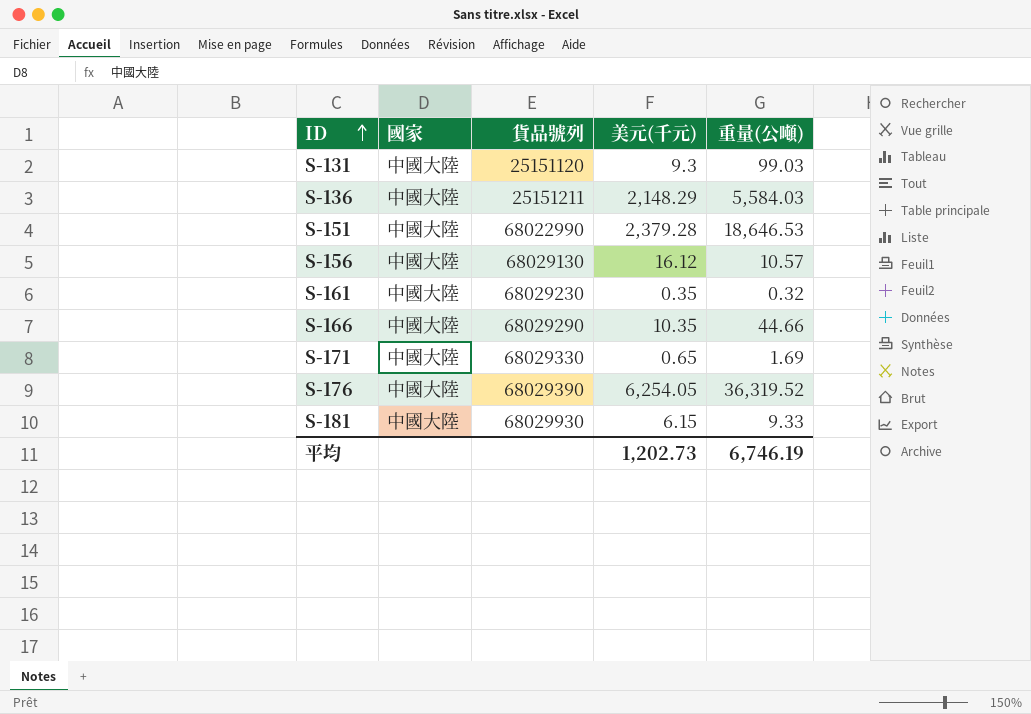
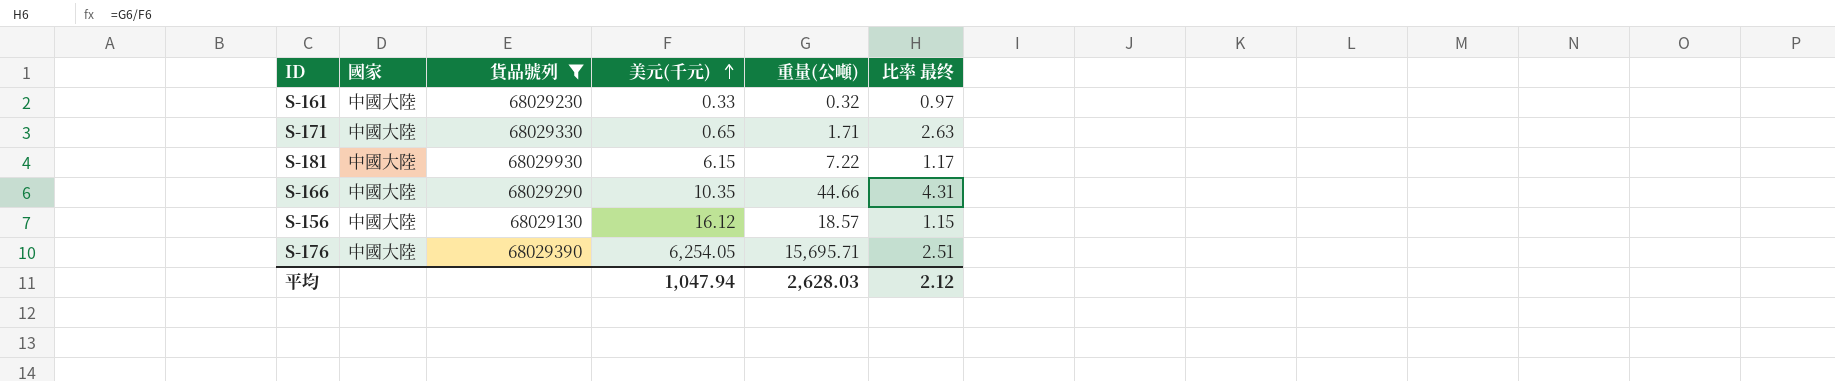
filter: none -> 貨品號列 >= 68029130
row order: ID ascending -> 美元(千元) ascending
column 比率 最终 | formula: none -> [重量(公噸)] / [美元(千元)]
S-161 | 美元(千元): 0.35 -> 0.33
S-171 | 重量(公噸): 1.69 -> 1.71
S-181 | 重量(公噸): 9.33 -> 7.22
S-156 | 重量(公噸): 10.57 -> 18.57
S-176 | 重量(公噸): 36,319.52 -> 15,695.71
平均 | 美元(千元): 1,202.73 -> 1,047.94
平均 | 重量(公噸): 6,746.19 -> 2,628.03

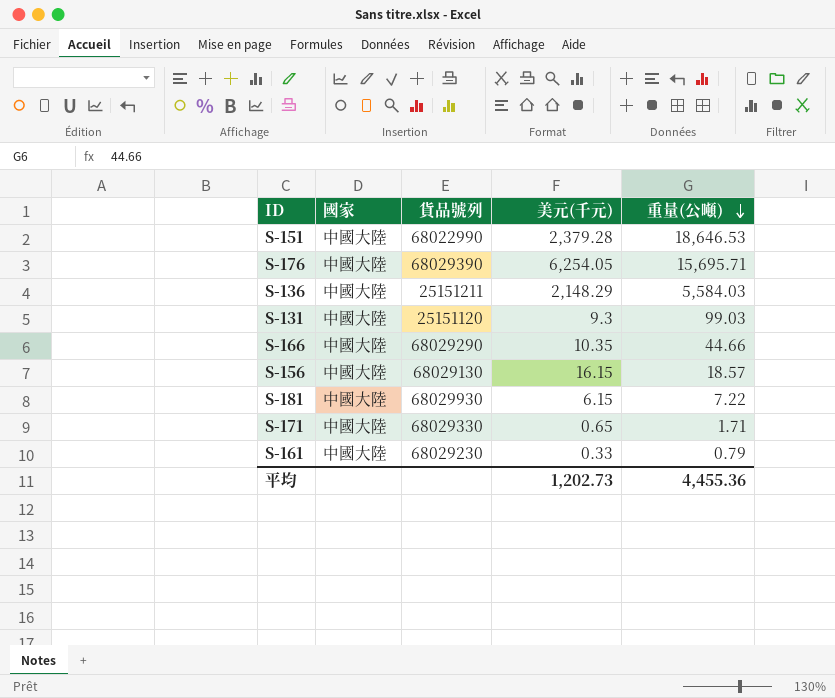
filter: 貨品號列 >= 68029130 -> none
row order: 美元(千元) ascending -> 重量(公噸) descending
column 比率 最终 | formula: [重量(公噸)] / [美元(千元)] -> none
S-156 | 美元(千元): 16.12 -> 16.15
S-161 | 重量(公噸): 0.32 -> 0.79
平均 | 美元(千元): 1,047.94 -> 1,202.73
平均 | 重量(公噸): 2,628.03 -> 4,455.36

